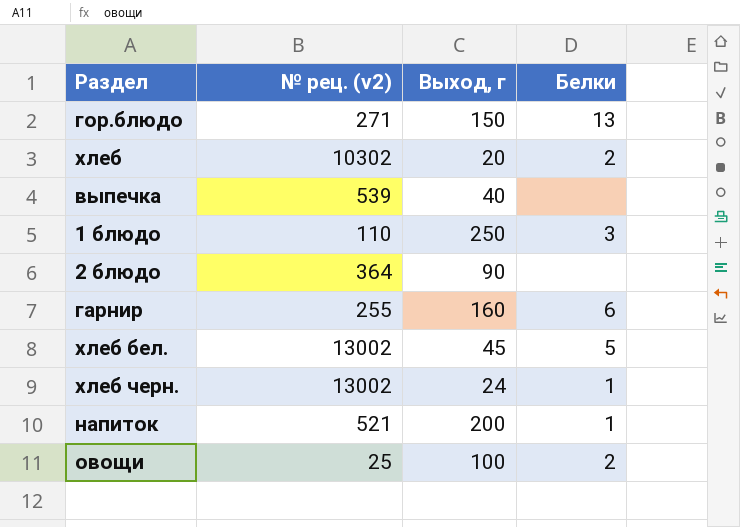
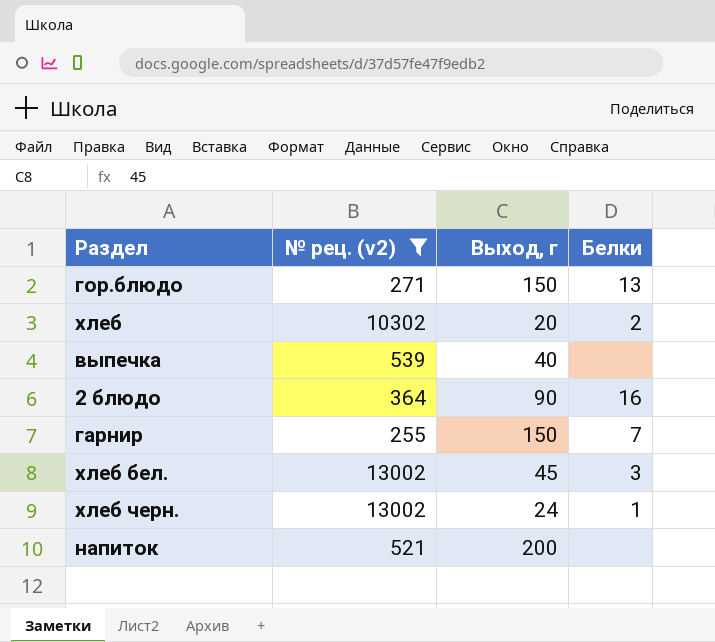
filter: none -> № рец. (v2) >= 255
2 блюдо | Белки: none -> 16
гарнир | Выход, г: 160 -> 150
гарнир | Белки: 6 -> 7
хлеб бел. | Белки: 5 -> 3
напиток | Белки: 1 -> none

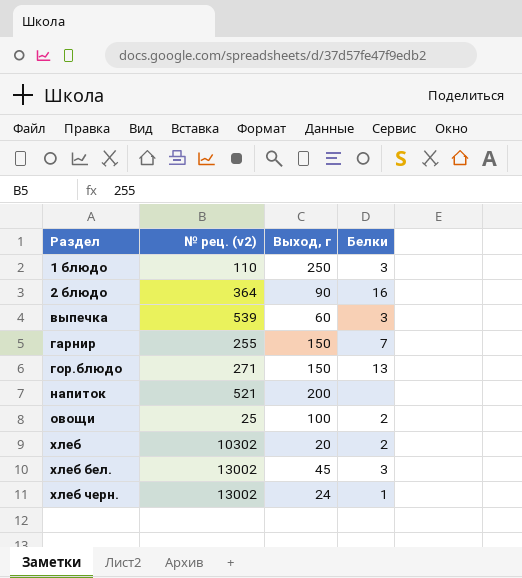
filter: № рец. (v2) >= 255 -> none
row order: none -> Раздел ascending
выпечка | Выход, г: 40 -> 60
выпечка | Белки: none -> 3

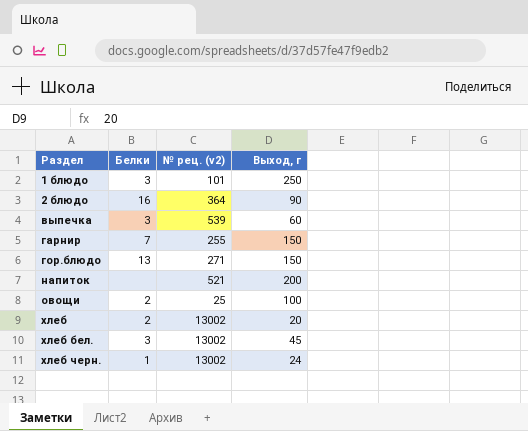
column Белки | position: 4 -> 2
1 блюдо | № рец. (v2): 110 -> 101
хлеб | № рец. (v2): 10302 -> 13002

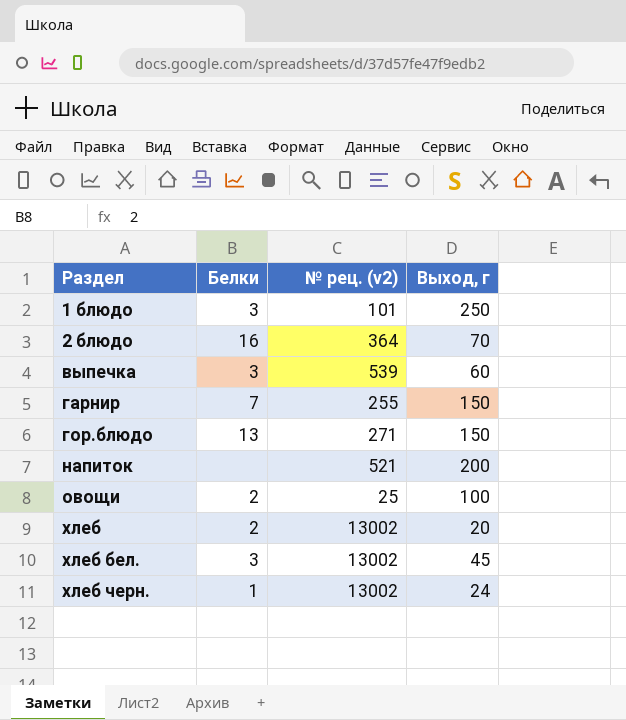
2 блюдо | Выход, г: 90 -> 70

